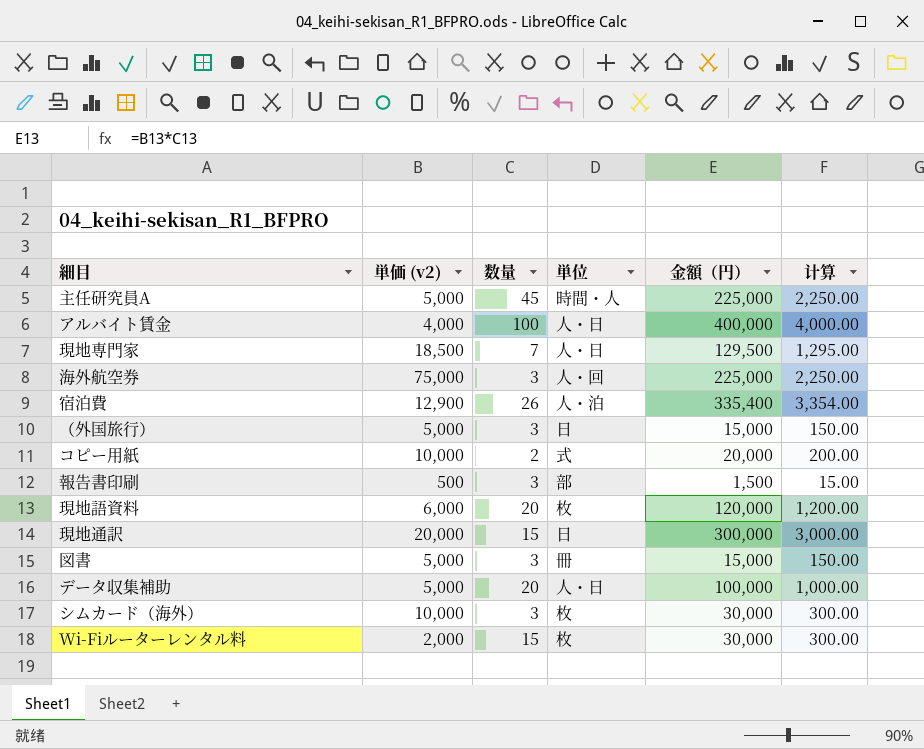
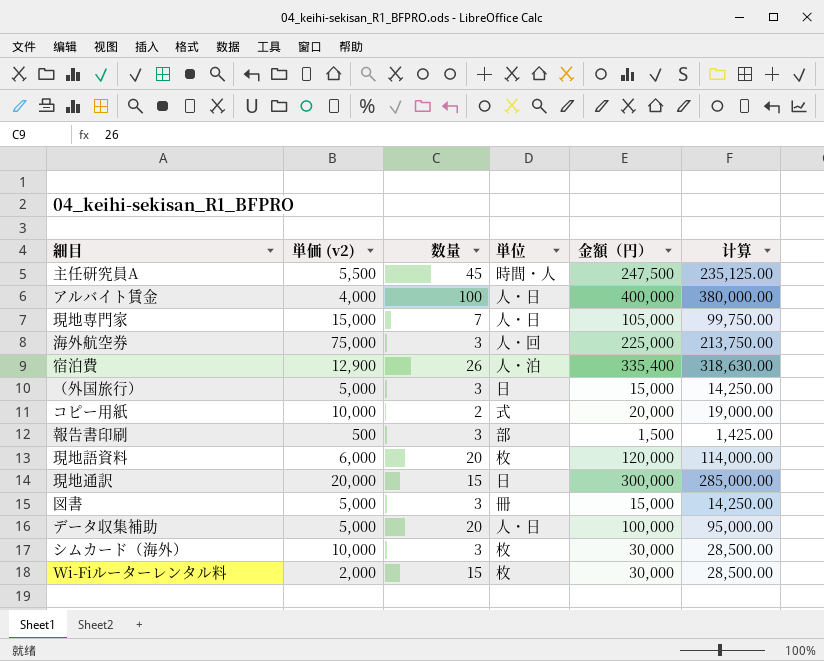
column 计算 | formula: [金額（円）] * 0.01 -> [金額（円）] * 0.95
主任研究員A | 単価 (v2): 5,000 -> 5,500
主任研究員A | 金額（円）: 225,000 -> 247,500
現地専門家 | 単価 (v2): 18,500 -> 15,000
現地専門家 | 金額（円）: 129,500 -> 105,000

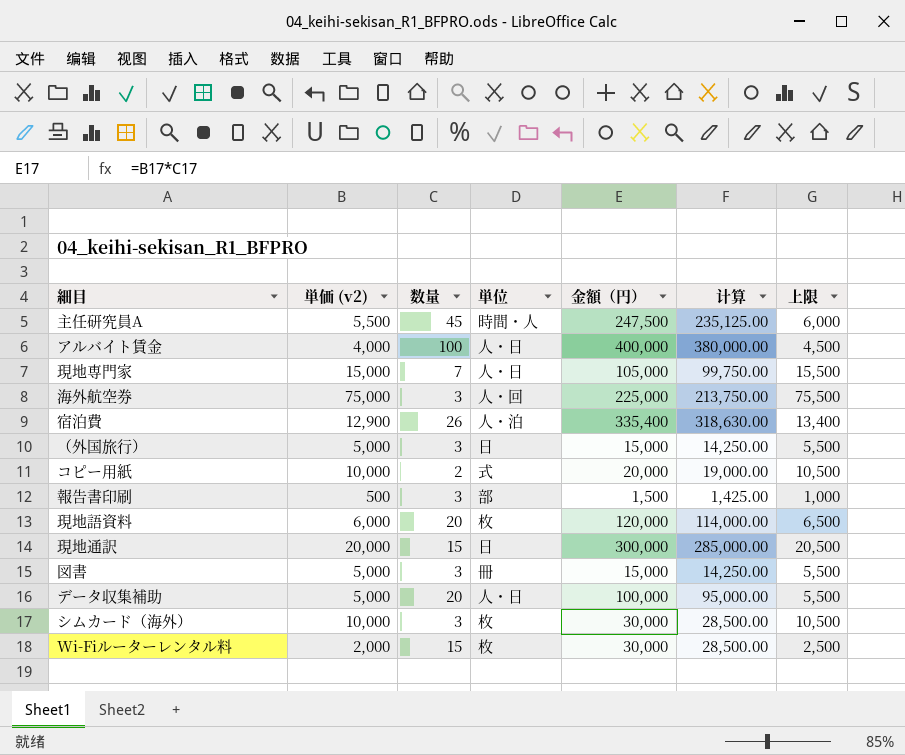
column 上限 | formula: none -> [単価 (v2)] + 500

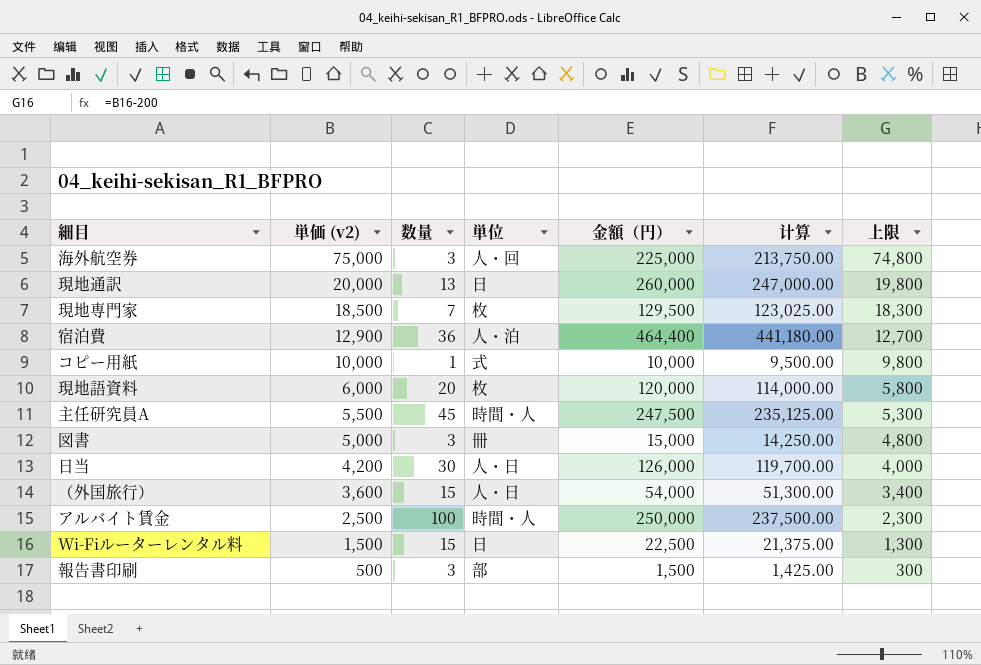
row order: none -> 単価 (v2) descending
column 上限 | formula: [単価 (v2)] + 500 -> [単価 (v2)] - 200
row データ収集補助: 5,000 | 20 | 人・日 | 100,000 | 95,000.00 | 5,500 -> none
row シムカード（海外）: 10,000 | 3 | 枚 | 30,000 | 28,500.00 | 10,500 -> none
現地通訳 | 数量: 15 -> 13
現地通訳 | 金額（円）: 300,000 -> 260,000
現地通訳 | 计算: 285,000.00 -> 247,000.00
現地専門家 | 単価 (v2): 15,000 -> 18,500
現地専門家 | 単位: 人・日 -> 枚
現地専門家 | 金額（円）: 105,000 -> 129,500
現地専門家 | 计算: 99,750.00 -> 123,025.00
宿泊費 | 数量: 26 -> 36
宿泊費 | 金額（円）: 335,400 -> 464,400
宿泊費 | 计算: 318,630.00 -> 441,180.00
コピー用紙 | 数量: 2 -> 1
コピー用紙 | 金額（円）: 20,000 -> 10,000
コピー用紙 | 计算: 19,000.00 -> 9,500.00
row 日当: none -> 4,200 | 30 | 人・日 | 126,000 | 119,700.00 | 4,000
（外国旅行） | 単価 (v2): 5,000 -> 3,600
（外国旅行） | 数量: 3 -> 15
（外国旅行） | 単位: 日 -> 人・日
（外国旅行） | 金額（円）: 15,000 -> 54,000
（外国旅行） | 计算: 14,250.00 -> 51,300.00
アルバイト賃金 | 単価 (v2): 4,000 -> 2,500
アルバイト賃金 | 単位: 人・日 -> 時間・人
アルバイト賃金 | 金額（円）: 400,000 -> 250,000
アルバイト賃金 | 计算: 380,000.00 -> 237,500.00
Wi-Fiルーターレンタル料 | 単価 (v2): 2,000 -> 1,500
Wi-Fiルーターレンタル料 | 単位: 枚 -> 日
Wi-Fiルーターレンタル料 | 金額（円）: 30,000 -> 22,500
Wi-Fiルーターレンタル料 | 计算: 28,500.00 -> 21,375.00

